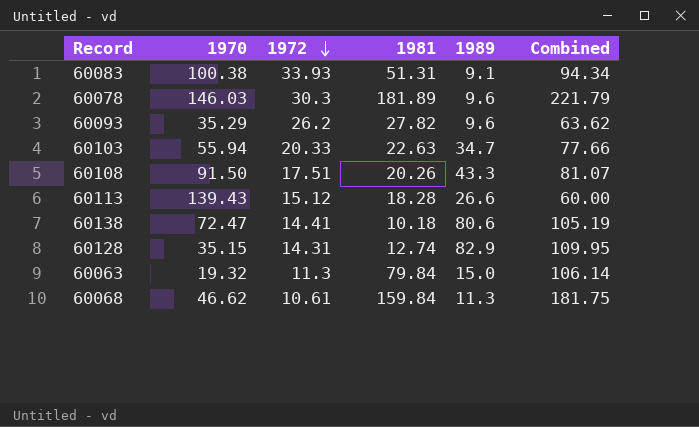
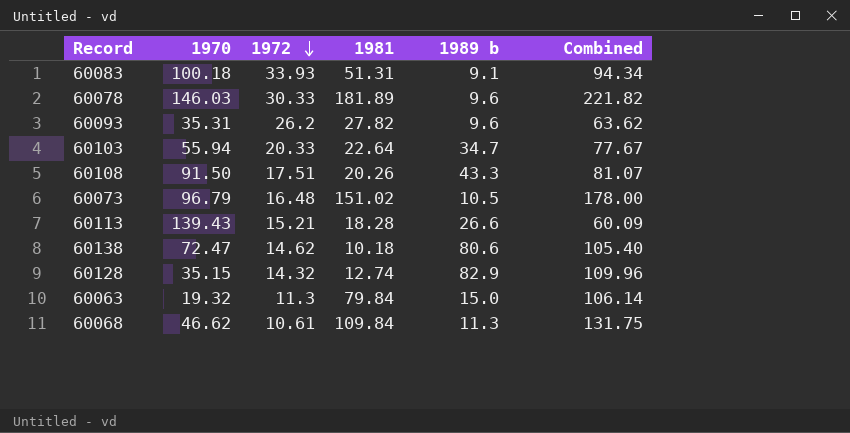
column name: 1989 -> 1989 b
60083 | 1970: 100.38 -> 100.18
60078 | 1972: 30.3 -> 30.33
60078 | Combined: 221.79 -> 221.82
60093 | 1970: 35.29 -> 35.31
60103 | 1981: 22.63 -> 22.64
60103 | Combined: 77.66 -> 77.67
row 60073: none -> 96.79 | 16.48 | 151.02 | 10.5 | 178.00
60113 | 1972: 15.12 -> 15.21
60113 | Combined: 60.00 -> 60.09
60138 | 1972: 14.41 -> 14.62
60138 | Combined: 105.19 -> 105.40
60128 | 1972: 14.31 -> 14.32
60128 | Combined: 109.95 -> 109.96
60068 | 1981: 159.84 -> 109.84
60068 | Combined: 181.75 -> 131.75

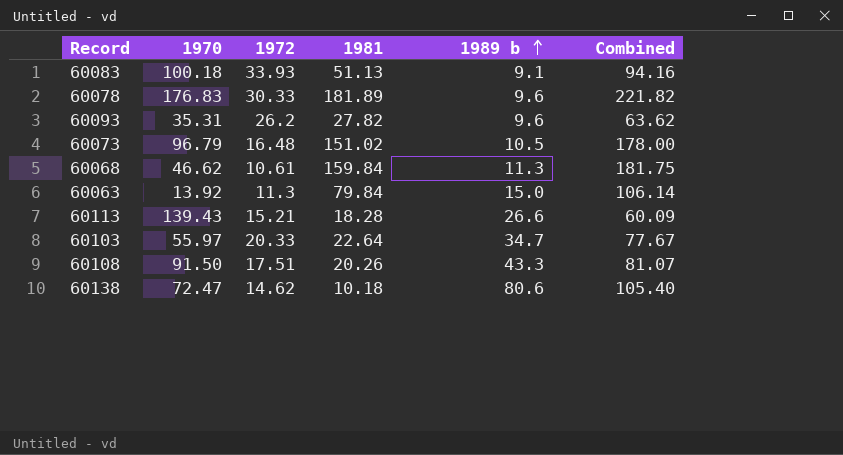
row order: 1972 descending -> 1989 b ascending
row 60128: 35.15 | 14.32 | 12.74 | 82.9 | 109.96 -> none
60083 | 1981: 51.31 -> 51.13
60083 | Combined: 94.34 -> 94.16
60078 | 1970: 146.03 -> 176.83
60068 | 1981: 109.84 -> 159.84
60068 | Combined: 131.75 -> 181.75
60063 | 1970: 19.32 -> 13.92
60103 | 1970: 55.94 -> 55.97

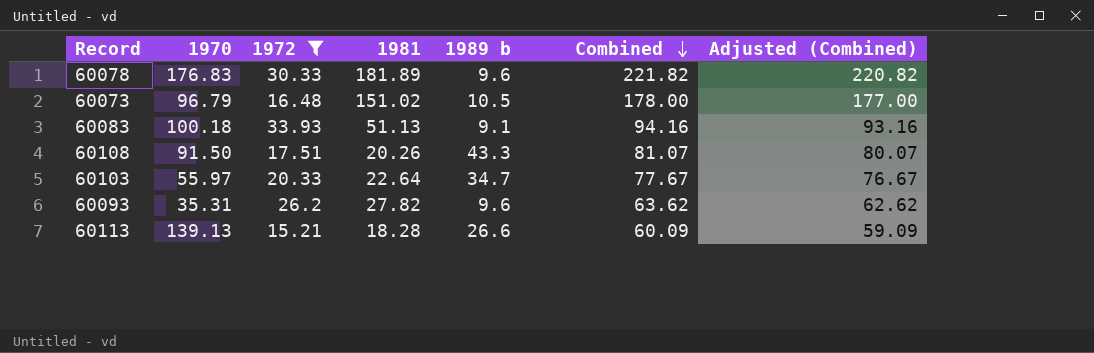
filter: none -> 1972 >= 15.21
row order: 1989 b ascending -> Combined descending
column Adjusted (Combined) | formula: none -> [Combined] - 1
60113 | 1970: 139.43 -> 139.13

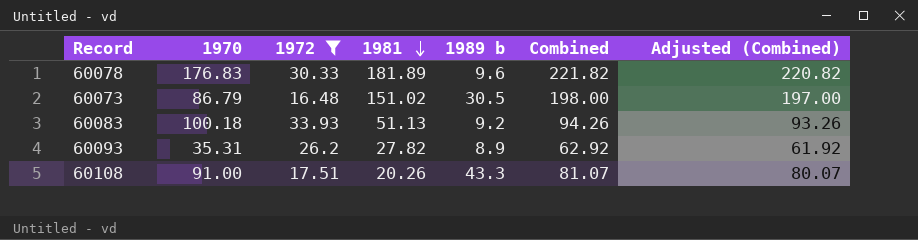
row order: Combined descending -> 1981 descending
row 60103: 55.97 | 20.33 | 22.64 | 34.7 | 77.67 | 76.67 -> none
row 60113: 139.13 | 15.21 | 18.28 | 26.6 | 60.09 | 59.09 -> none
60073 | 1970: 96.79 -> 86.79
60073 | 1989 b: 10.5 -> 30.5
60073 | Combined: 178.00 -> 198.00
60073 | Adjusted (Combined): 177.00 -> 197.00
60083 | 1989 b: 9.1 -> 9.2
60083 | Combined: 94.16 -> 94.26
60083 | Adjusted (Combined): 93.16 -> 93.26
60093 | 1989 b: 9.6 -> 8.9
60093 | Combined: 63.62 -> 62.92
60093 | Adjusted (Combined): 62.62 -> 61.92
60108 | 1970: 91.50 -> 91.00

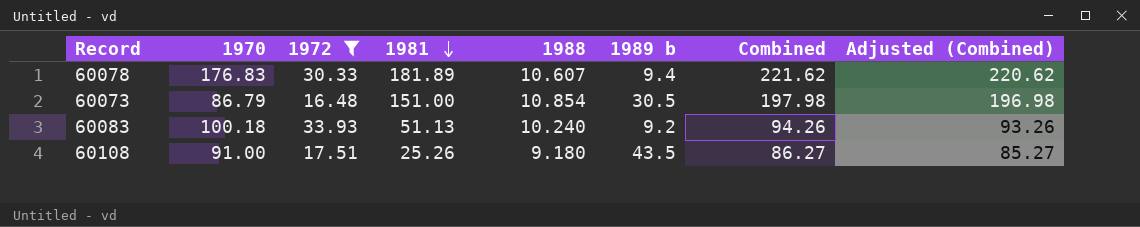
column 1988 | position: none -> 5
row 60093: 35.31 | 26.2 | 27.82 | 8.9 | 62.92 | 61.92 -> none
60078 | 1989 b: 9.6 -> 9.4
60078 | Combined: 221.82 -> 221.62
60078 | Adjusted (Combined): 220.82 -> 220.62
60073 | 1981: 151.02 -> 151.00
60073 | Combined: 198.00 -> 197.98
60073 | Adjusted (Combined): 197.00 -> 196.98
60108 | 1981: 20.26 -> 25.26
60108 | 1989 b: 43.3 -> 43.5
60108 | Combined: 81.07 -> 86.27
60108 | Adjusted (Combined): 80.07 -> 85.27

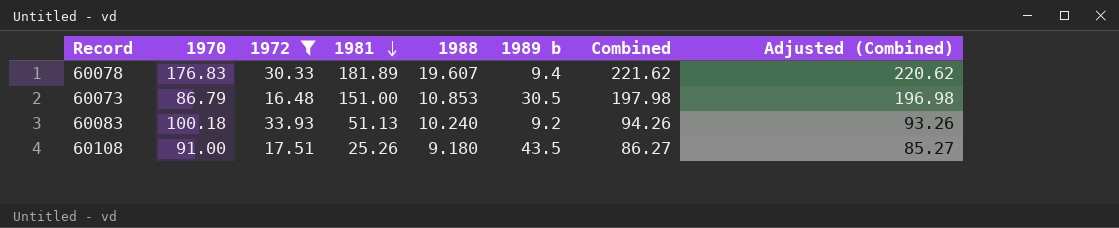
60078 | 1988: 10.607 -> 19.607
60073 | 1988: 10.854 -> 10.853

